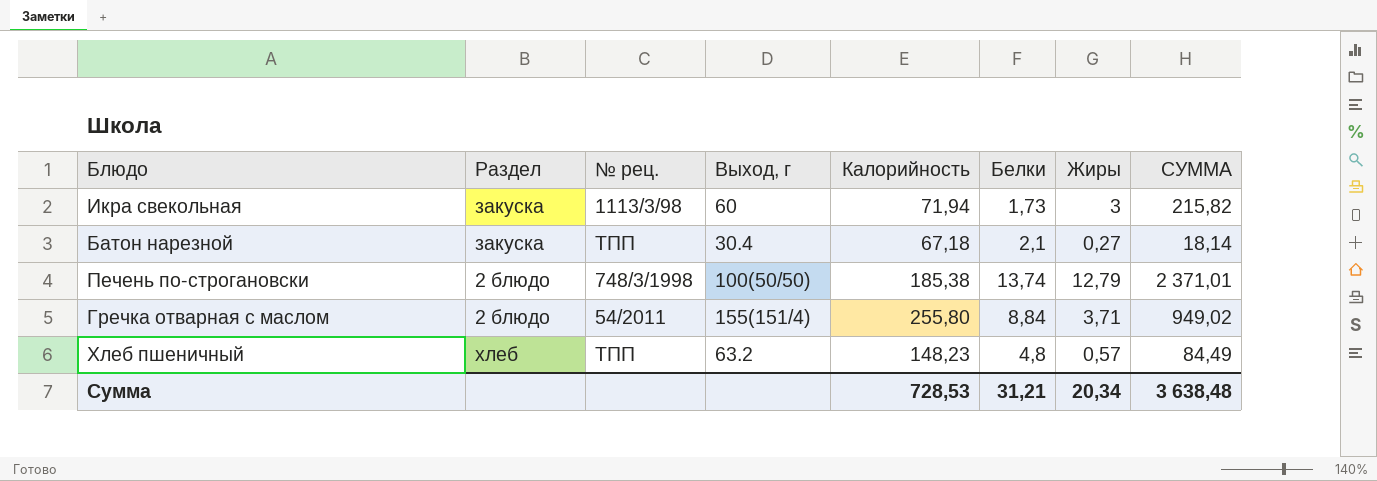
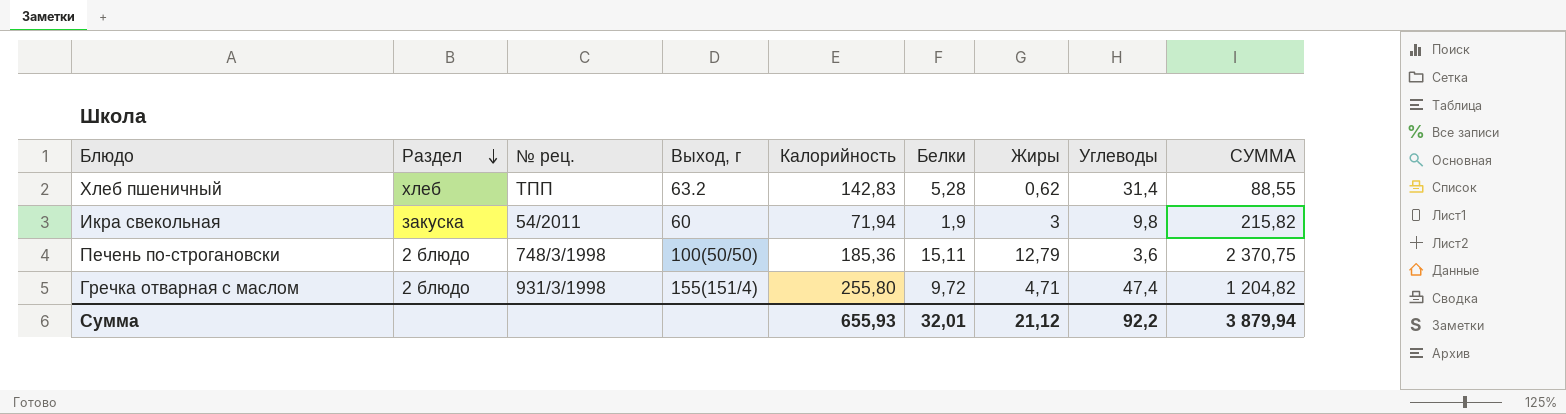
row order: none -> Раздел descending
column Углеводы | position: none -> 8
row Батон нарезной: закуска | ТПП | 30.4 | 67,18 | 2,1 | 0,27 | 18,14 -> none
Хлеб пшеничный | Калорийность: 148,23 -> 142,83
Хлеб пшеничный | Белки: 4,8 -> 5,28
Хлеб пшеничный | Жиры: 0,57 -> 0,62
Хлеб пшеничный | СУММА: 84,49 -> 88,55
Икра свекольная | № рец.: 1113/3/98 -> 54/2011
Икра свекольная | Белки: 1,73 -> 1,9
Печень по-строгановски | Калорийность: 185,38 -> 185,36
Печень по-строгановски | Белки: 13,74 -> 15,11
Печень по-строгановски | СУММА: 2 371,01 -> 2 370,75
Гречка отварная с маслом | № рец.: 54/2011 -> 931/3/1998
Гречка отварная с маслом | Белки: 8,84 -> 9,72
Гречка отварная с маслом | Жиры: 3,71 -> 4,71
Гречка отварная с маслом | СУММА: 949,02 -> 1 204,82
Сумма | Калорийность: 728,53 -> 655,93
Сумма | Белки: 31,21 -> 32,01
Сумма | Жиры: 20,34 -> 21,12
Сумма | СУММА: 3 638,48 -> 3 879,94

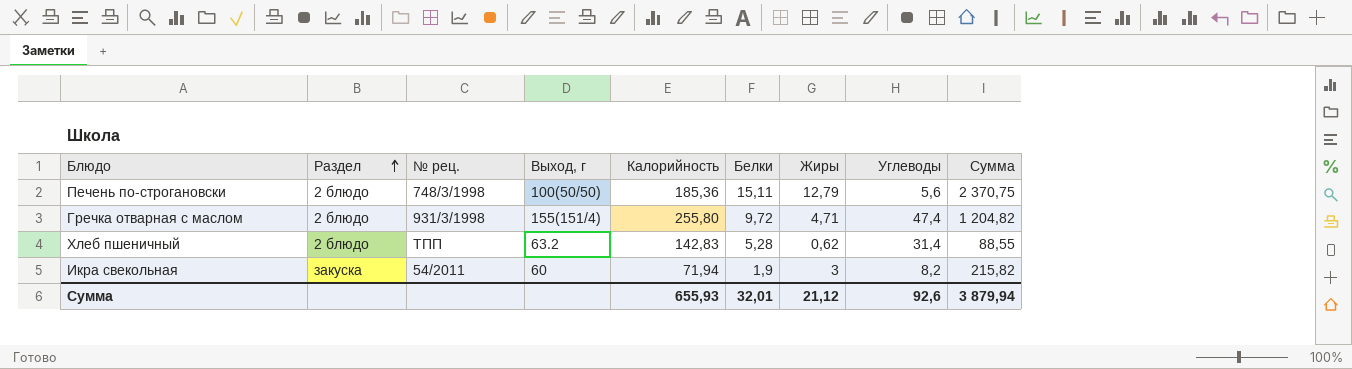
row order: Раздел descending -> Раздел ascending
column name: СУММА -> Сумма
Печень по-строгановски | Углеводы: 3,6 -> 5,6
Хлеб пшеничный | Раздел: хлеб -> 2 блюдо
Икра свекольная | Углеводы: 9,8 -> 8,2
Сумма | Углеводы: 92,2 -> 92,6

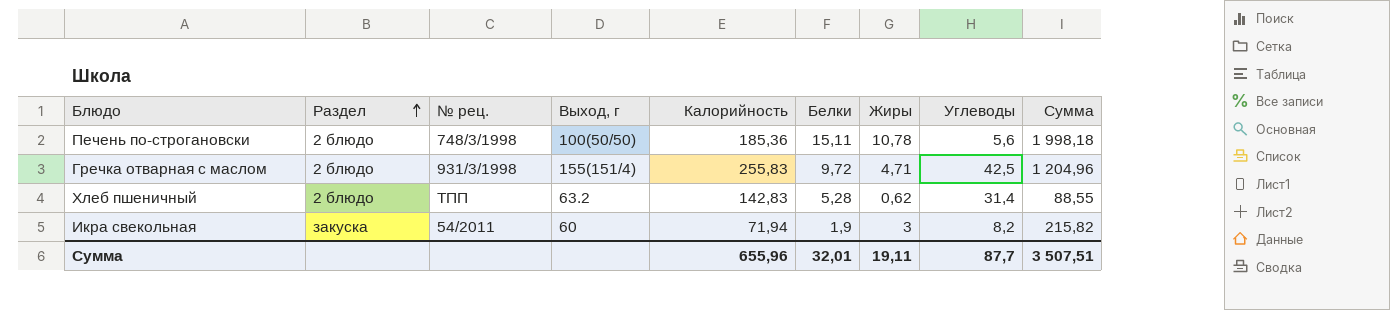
Печень по-строгановски | Жиры: 12,79 -> 10,78
Печень по-строгановски | Сумма: 2 370,75 -> 1 998,18
Гречка отварная с маслом | Калорийность: 255,80 -> 255,83
Гречка отварная с маслом | Углеводы: 47,4 -> 42,5
Гречка отварная с маслом | Сумма: 1 204,82 -> 1 204,96
Сумма | Калорийность: 655,93 -> 655,96
Сумма | Жиры: 21,12 -> 19,11
Сумма | Углеводы: 92,6 -> 87,7
Сумма | Сумма: 3 879,94 -> 3 507,51

